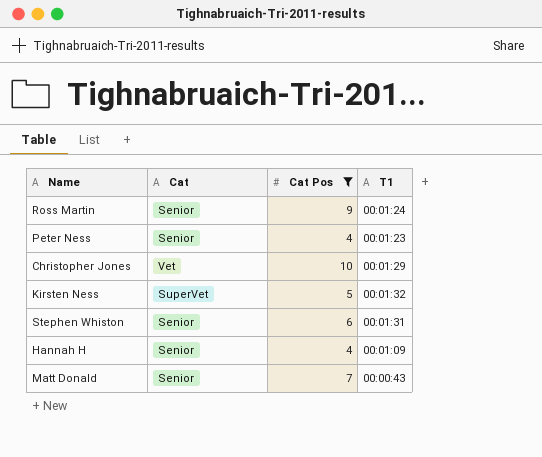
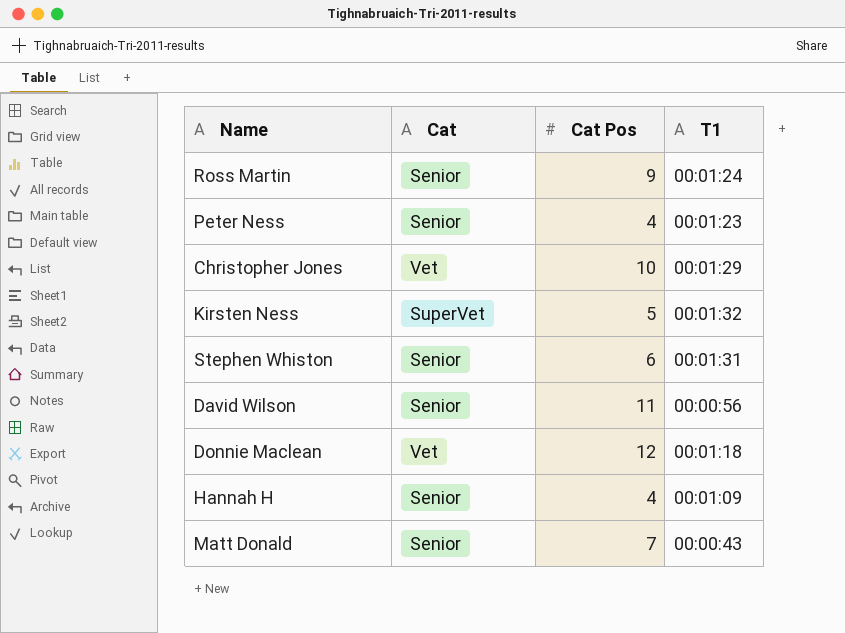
filter: Cat Pos <= 10 -> none

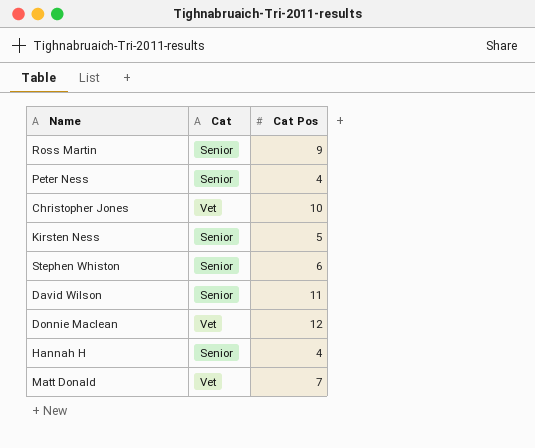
column T1 | position: 4 -> none
Kirsten Ness | Cat: SuperVet -> Senior
Matt Donald | Cat: Senior -> Vet

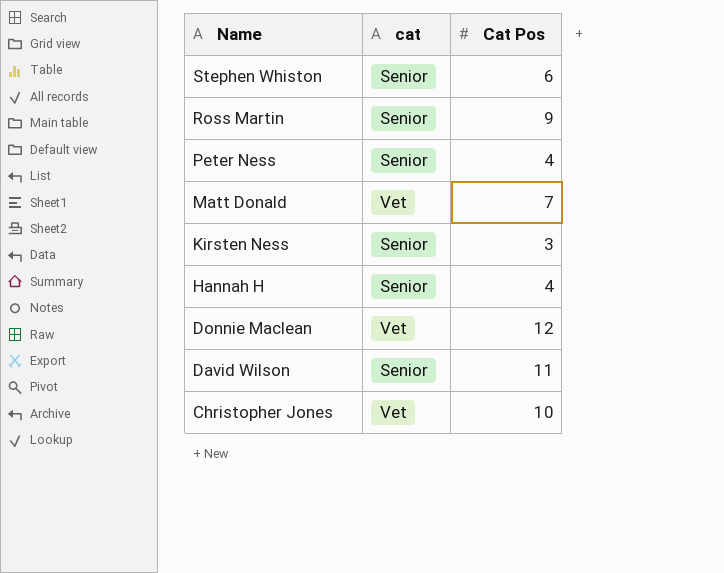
row order: none -> Name descending
column name: Cat -> cat
Kirsten Ness | Cat Pos: 5 -> 3

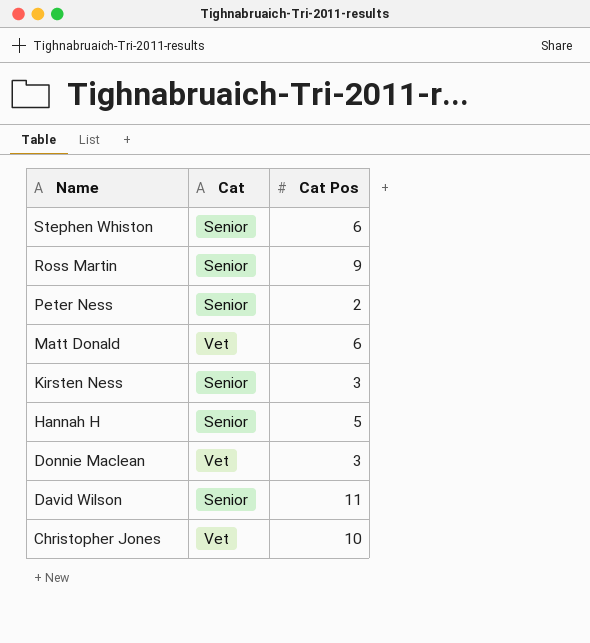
column name: cat -> Cat
Peter Ness | Cat Pos: 4 -> 2
Matt Donald | Cat Pos: 7 -> 6
Hannah H | Cat Pos: 4 -> 5
Donnie Maclean | Cat Pos: 12 -> 3

